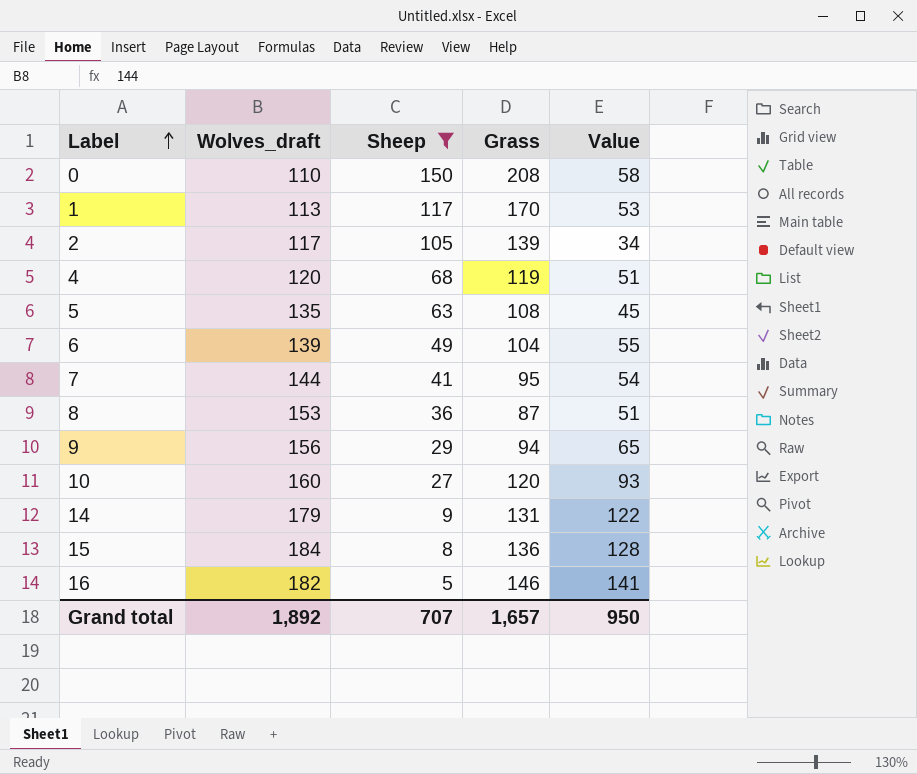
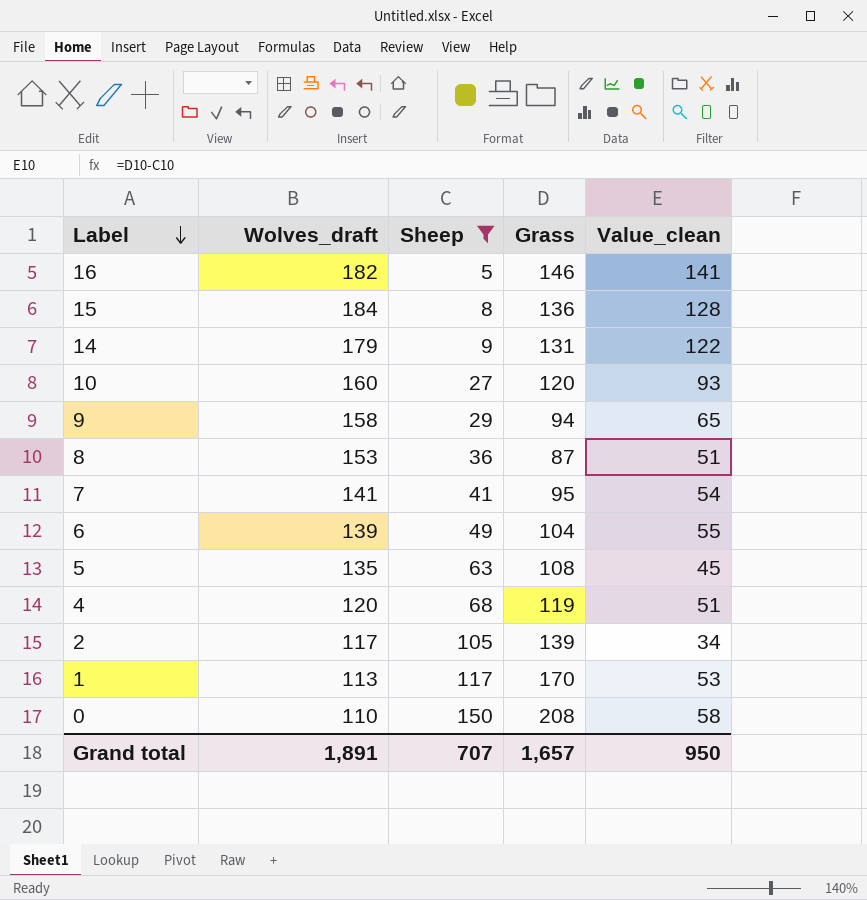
row order: Label ascending -> Label descending
column name: Value -> Value_clean
9 | Wolves_draft: 156 -> 158
7 | Wolves_draft: 144 -> 141
Grand total | Wolves_draft: 1,892 -> 1,891

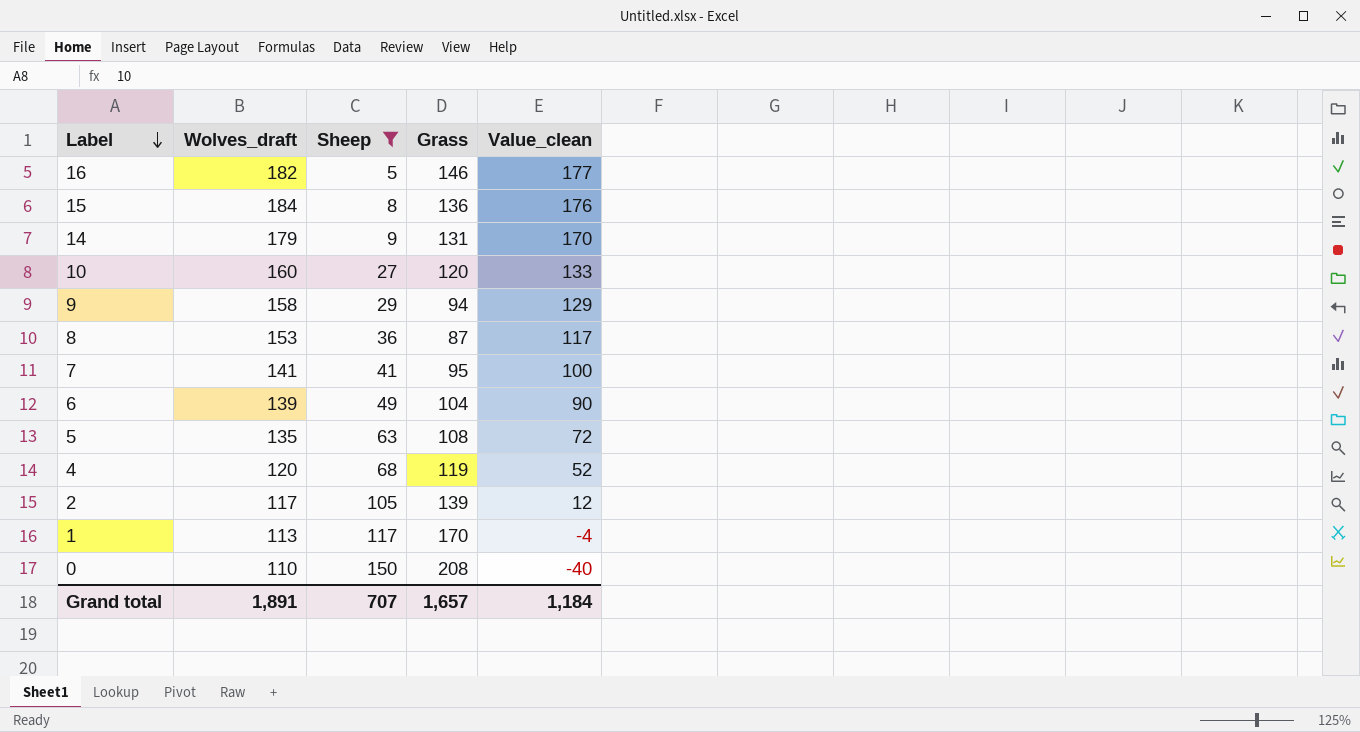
column Value_clean | formula: [Grass] - [Sheep] -> [Wolves_draft] - [Sheep]
Grand total | Value_clean: 950 -> 1,184

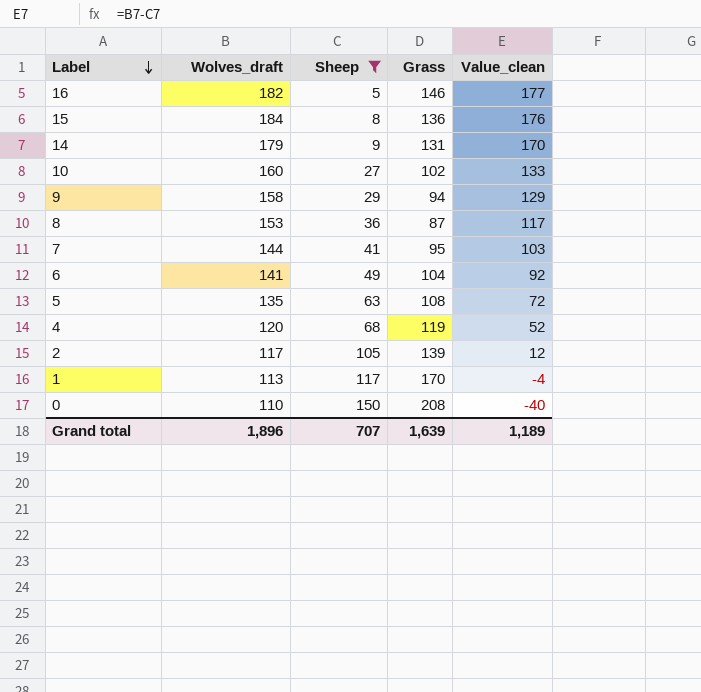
10 | Grass: 120 -> 102
7 | Wolves_draft: 141 -> 144
7 | Value_clean: 100 -> 103
6 | Wolves_draft: 139 -> 141
6 | Value_clean: 90 -> 92
Grand total | Wolves_draft: 1,891 -> 1,896
Grand total | Grass: 1,657 -> 1,639
Grand total | Value_clean: 1,184 -> 1,189

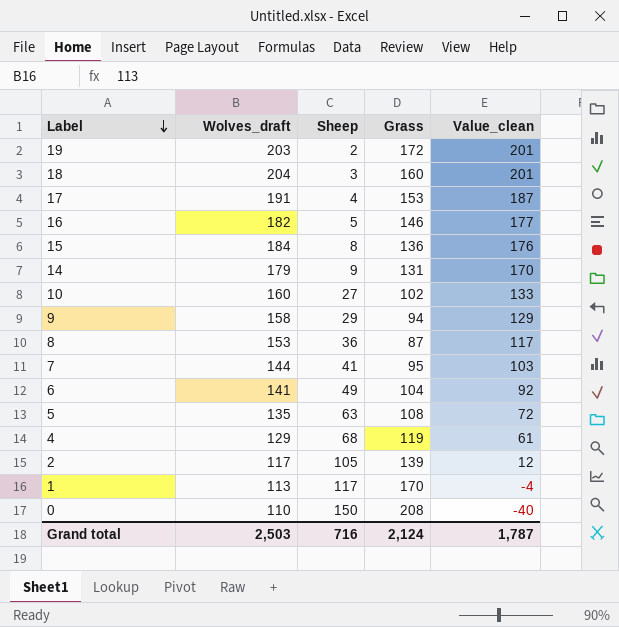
filter: Sheep >= 5 -> none
4 | Wolves_draft: 120 -> 129
4 | Value_clean: 52 -> 61
Grand total | Wolves_draft: 1,896 -> 2,503
Grand total | Sheep: 707 -> 716
Grand total | Grass: 1,639 -> 2,124
Grand total | Value_clean: 1,189 -> 1,787

